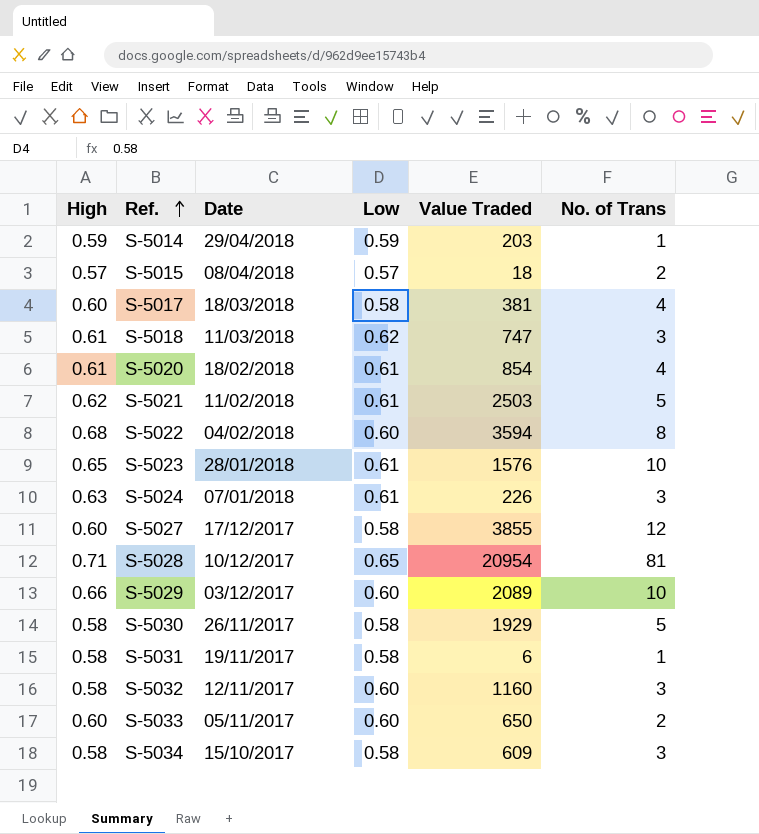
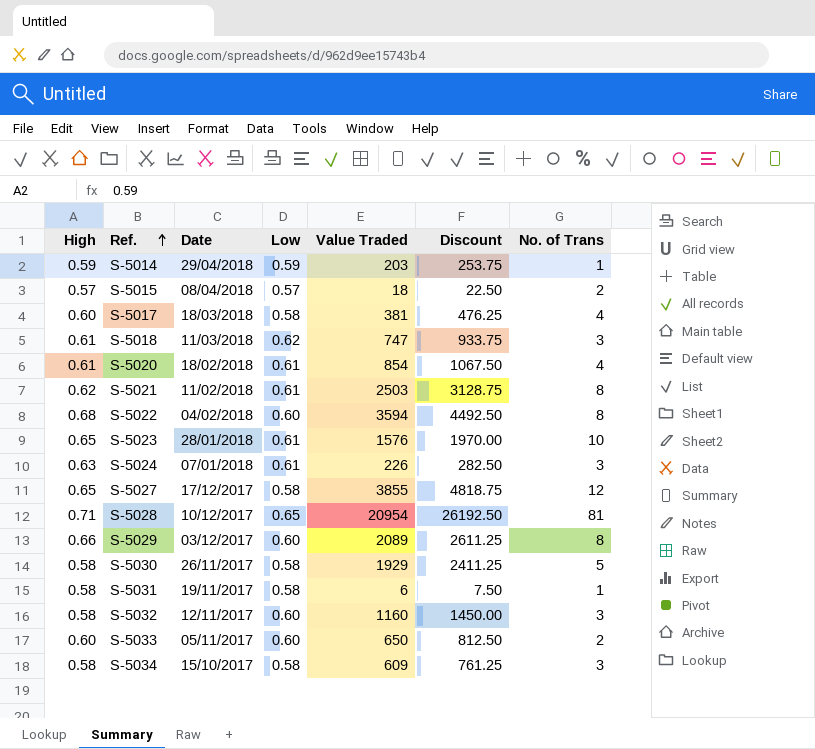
column Discount | formula: none -> [Value Traded] * 1.25
S-5021 | No. of Trans: 5 -> 8
S-5027 | High: 0.60 -> 0.65
S-5029 | No. of Trans: 10 -> 8

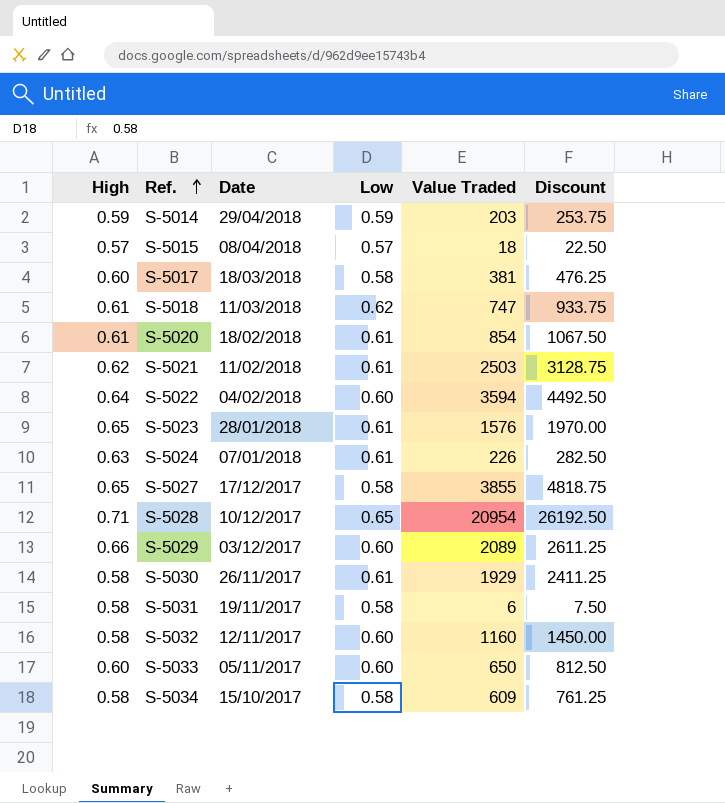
column No. of Trans | position: 7 -> none
S-5022 | High: 0.68 -> 0.64
S-5030 | Low: 0.58 -> 0.61

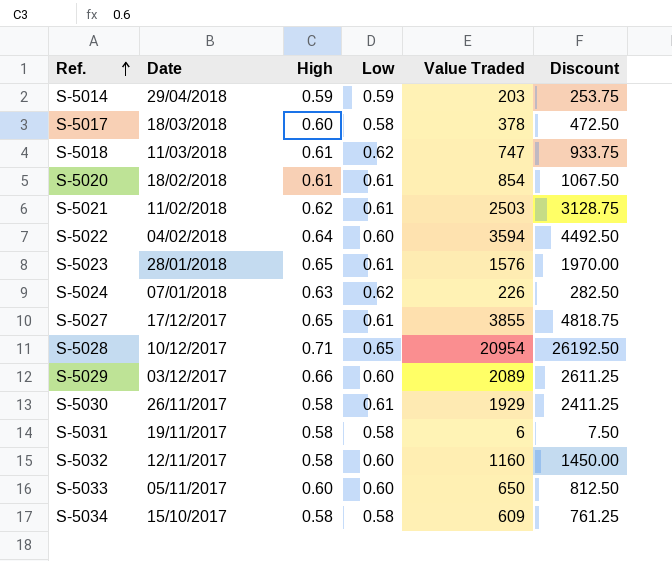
column High | position: 1 -> 3
row S-5015: 0.57 | 08/04/2018 | 0.57 | 18 | 22.50 -> none
S-5017 | Value Traded: 381 -> 378
S-5017 | Discount: 476.25 -> 472.50
S-5024 | Low: 0.61 -> 0.62
S-5027 | Low: 0.58 -> 0.61

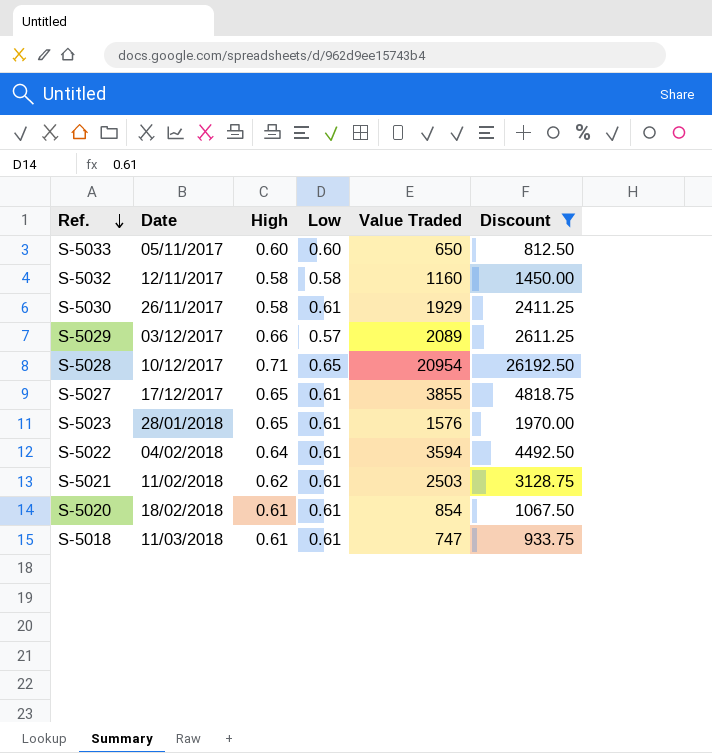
filter: none -> Discount >= 812.50
row order: Ref. ascending -> Ref. descending
S-5032 | Low: 0.60 -> 0.58
S-5029 | Low: 0.60 -> 0.57
S-5022 | Low: 0.60 -> 0.61
S-5018 | Low: 0.62 -> 0.61

